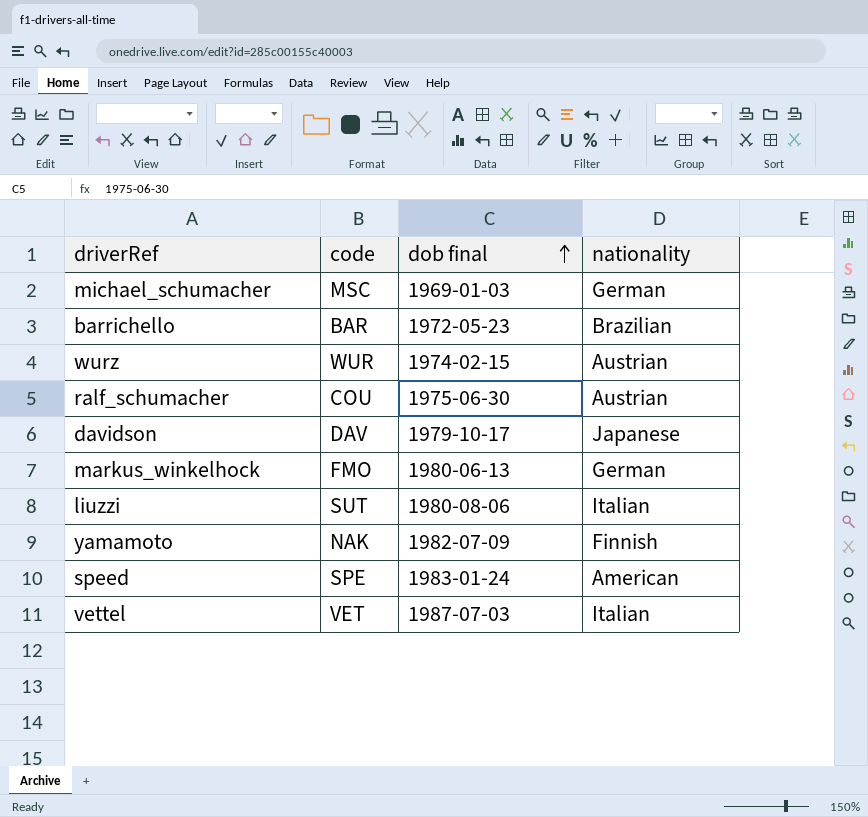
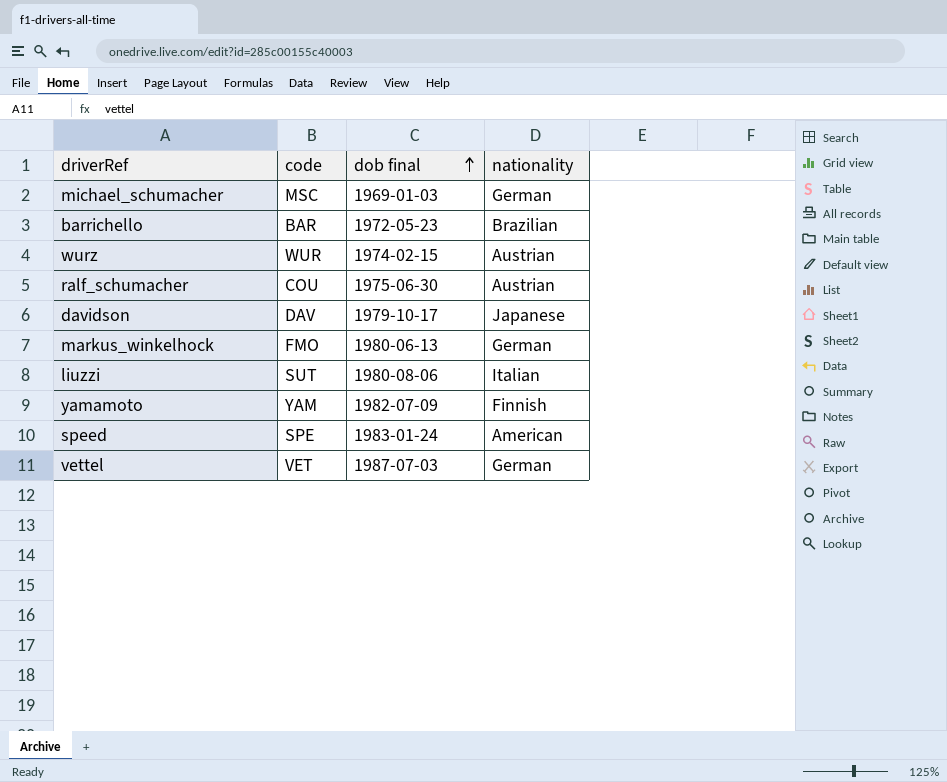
yamamoto | code: NAK -> YAM
vettel | nationality: Italian -> German

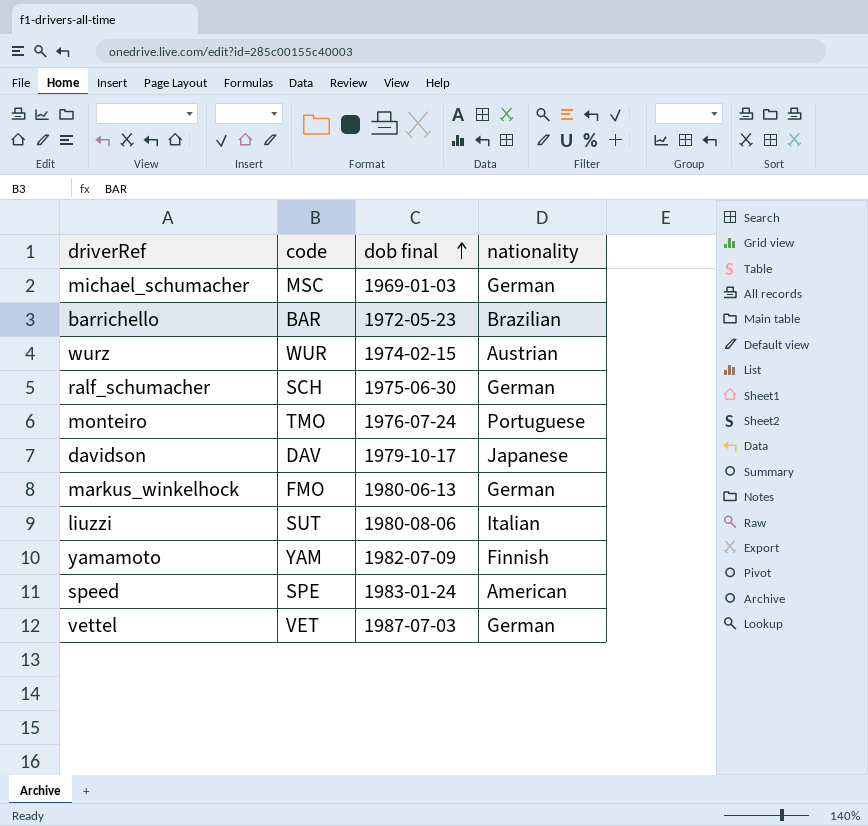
ralf_schumacher | code: COU -> SCH
ralf_schumacher | nationality: Austrian -> German
row monteiro: none -> TMO | 1976-07-24 | Portuguese

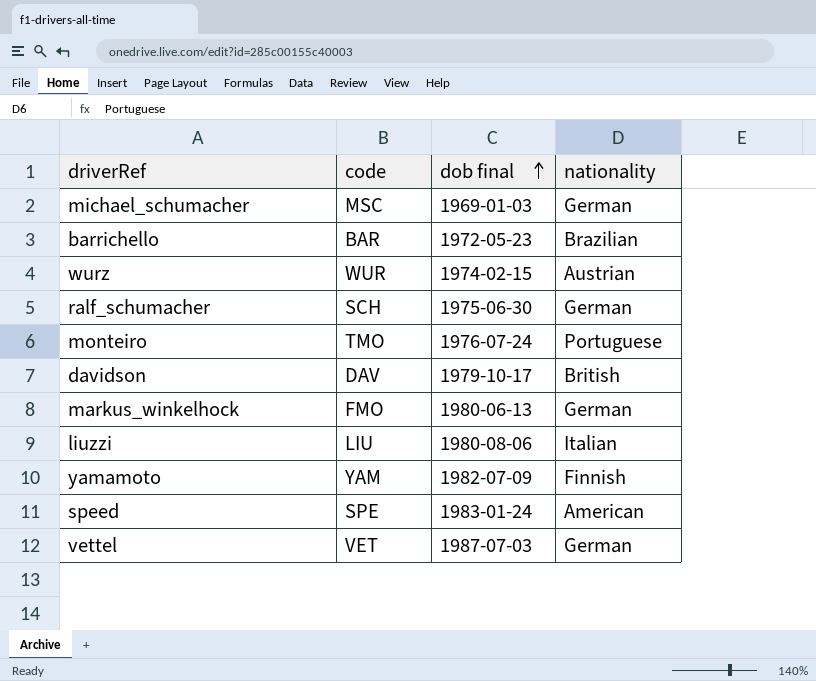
davidson | nationality: Japanese -> British
liuzzi | code: SUT -> LIU

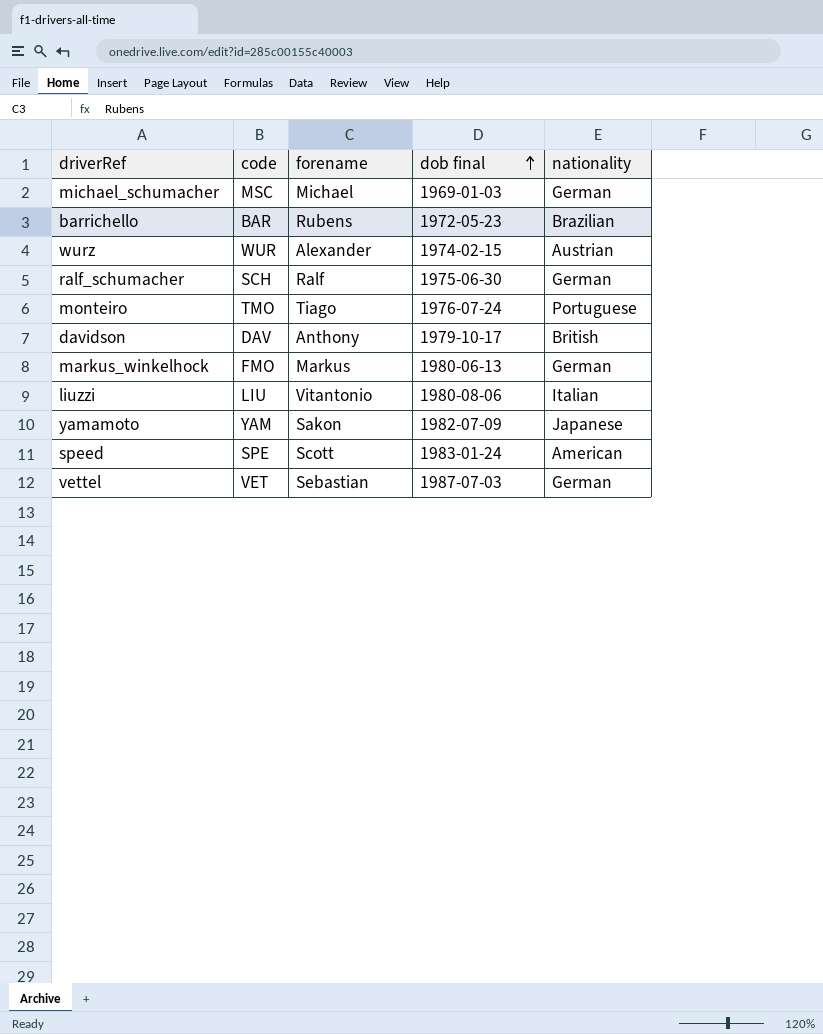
column forename | position: none -> 3
yamamoto | nationality: Finnish -> Japanese

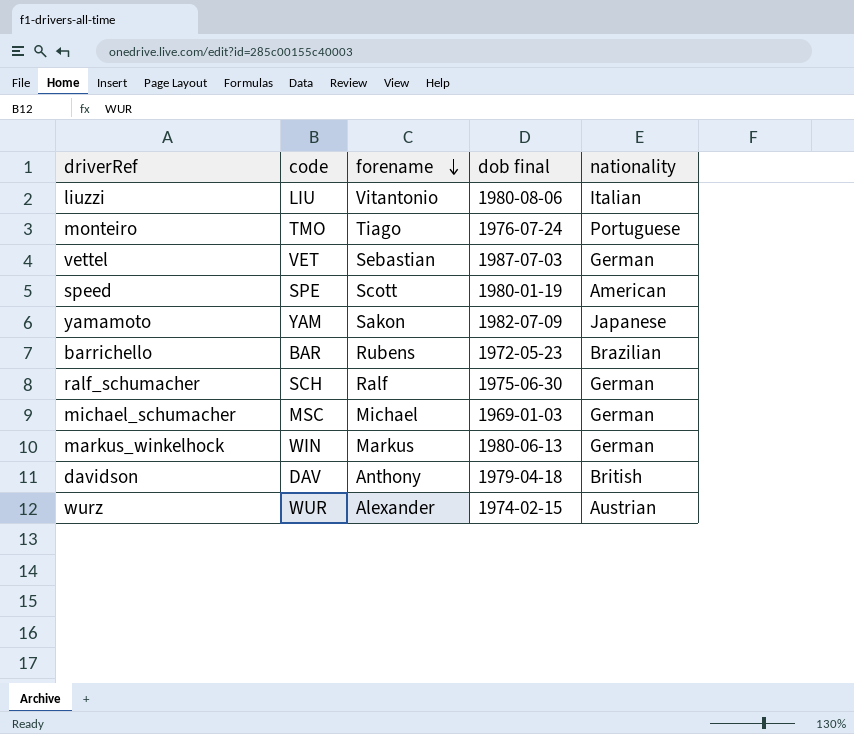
row order: dob final ascending -> forename descending
speed | dob final: 1983-01-24 -> 1980-01-19
markus_winkelhock | code: FMO -> WIN
davidson | dob final: 1979-10-17 -> 1979-04-18

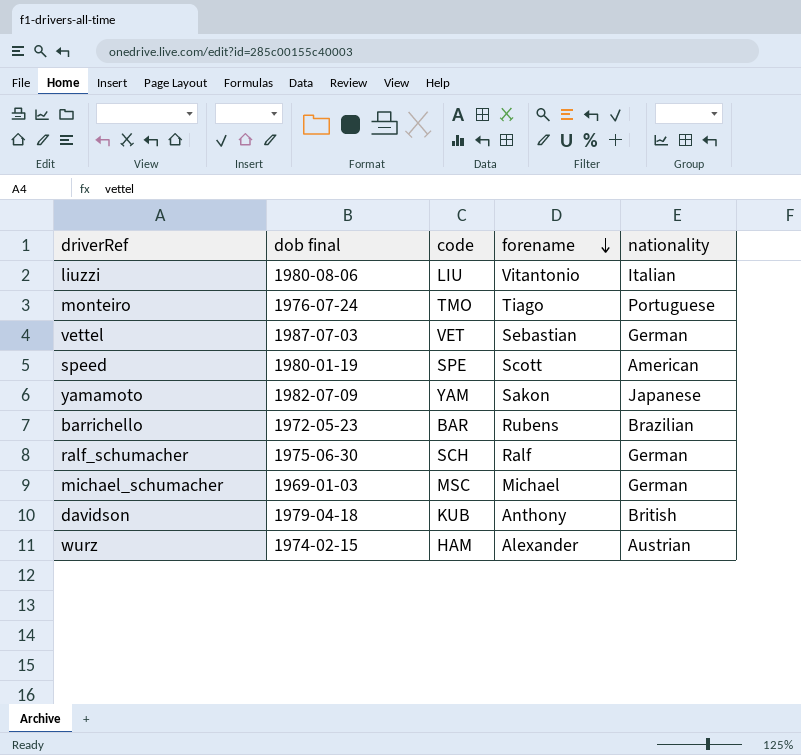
column dob final | position: 4 -> 2
row markus_winkelhock: WIN | Markus | 1980-06-13 | German -> none
davidson | code: DAV -> KUB
wurz | code: WUR -> HAM

